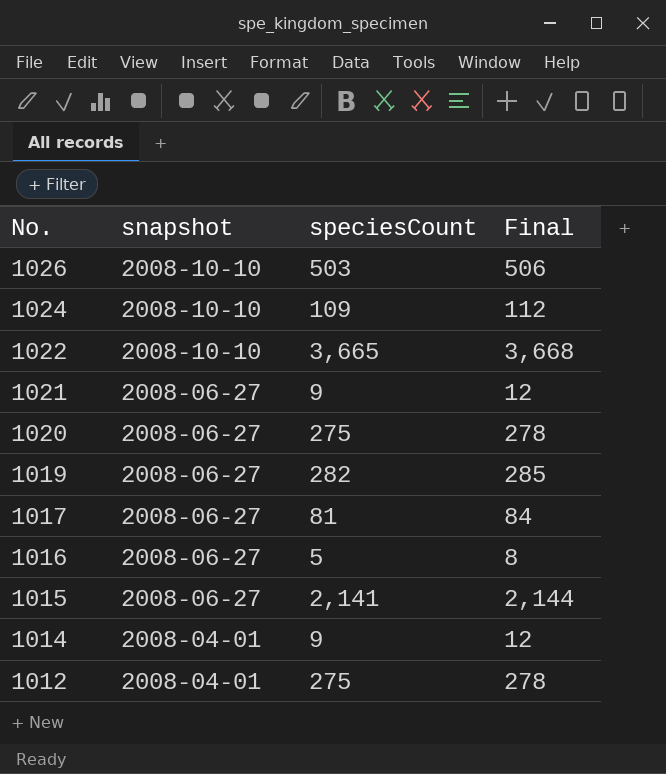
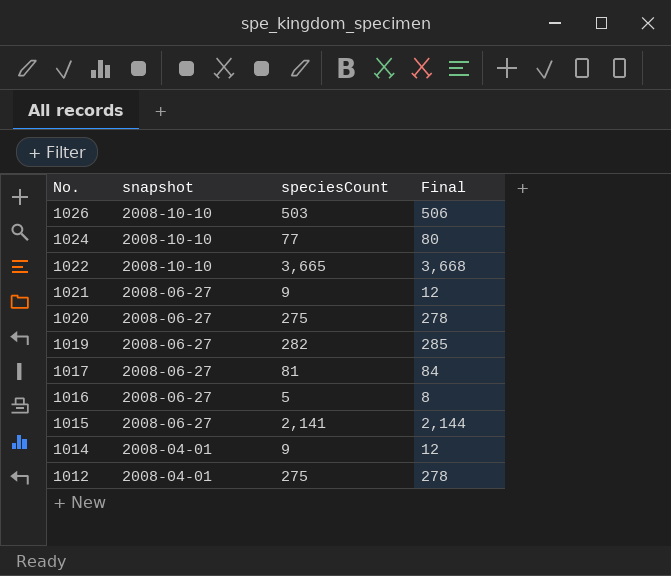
1024 | speciesCount: 109 -> 77
1024 | Final: 112 -> 80

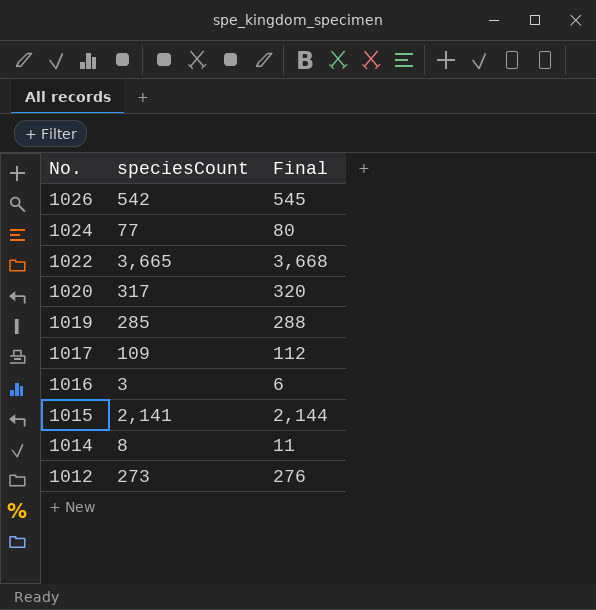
column snapshot | position: 2 -> none
row 1021: 2008-06-27 | 9 | 12 -> none
1026 | speciesCount: 503 -> 542
1026 | Final: 506 -> 545
1020 | speciesCount: 275 -> 317
1020 | Final: 278 -> 320
1019 | speciesCount: 282 -> 285
1019 | Final: 285 -> 288
1017 | speciesCount: 81 -> 109
1017 | Final: 84 -> 112
1016 | speciesCount: 5 -> 3
1016 | Final: 8 -> 6
1014 | speciesCount: 9 -> 8
1014 | Final: 12 -> 11
1012 | speciesCount: 275 -> 273
1012 | Final: 278 -> 276

